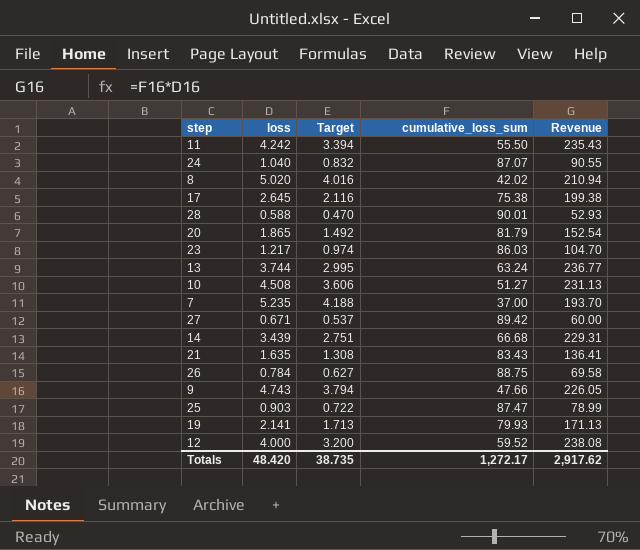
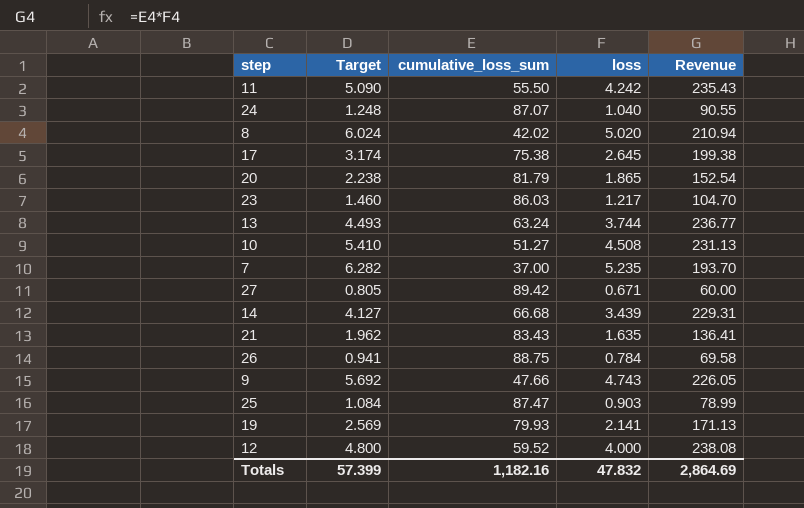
column Target | formula: [loss] * 0.8 -> [loss] * 1.2
column loss | position: 2 -> 4
row 28: 0.588 | 0.470 | 90.01 | 52.93 -> none
Totals | Target: 38.735 -> 57.399
Totals | cumulative_loss_sum: 1,272.17 -> 1,182.16
Totals | loss: 48.420 -> 47.832
Totals | Revenue: 2,917.62 -> 2,864.69

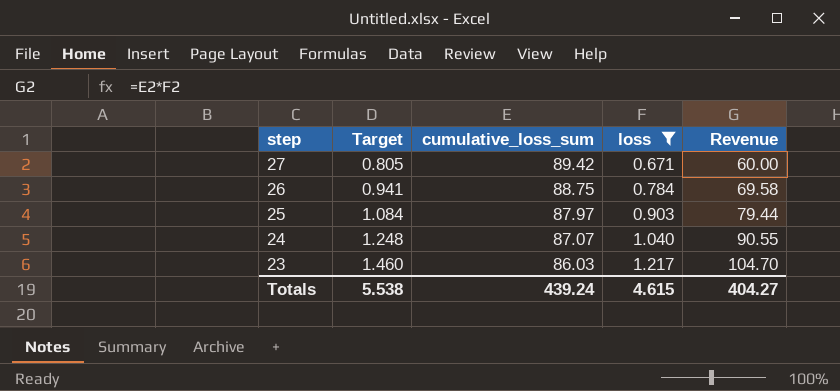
filter: none -> loss <= 1.217
row order: none -> step descending
25 | cumulative_loss_sum: 87.47 -> 87.97
25 | Revenue: 78.99 -> 79.44
Totals | Target: 57.399 -> 5.538
Totals | cumulative_loss_sum: 1,182.16 -> 439.24
Totals | loss: 47.832 -> 4.615
Totals | Revenue: 2,864.69 -> 404.27

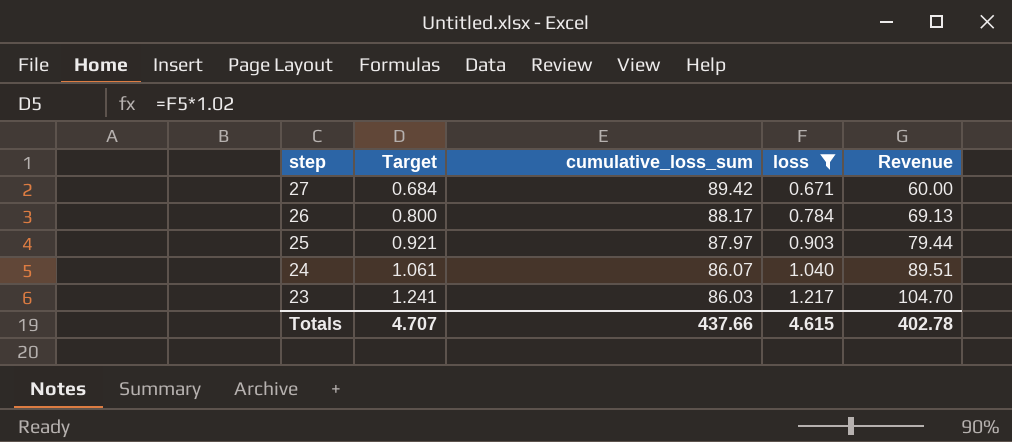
column Target | formula: [loss] * 1.2 -> [loss] * 1.02
26 | cumulative_loss_sum: 88.75 -> 88.17
26 | Revenue: 69.58 -> 69.13
24 | cumulative_loss_sum: 87.07 -> 86.07
24 | Revenue: 90.55 -> 89.51
Totals | Target: 5.538 -> 4.707
Totals | cumulative_loss_sum: 439.24 -> 437.66
Totals | Revenue: 404.27 -> 402.78

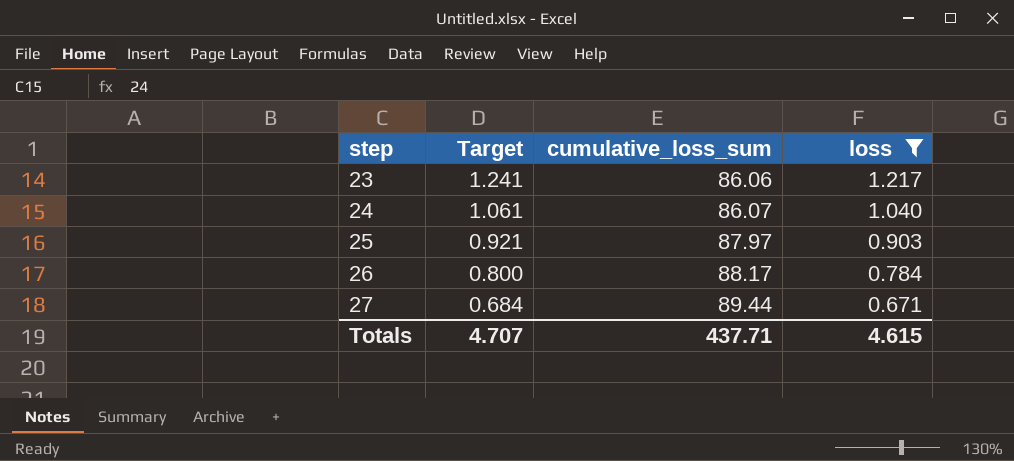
row order: step descending -> step ascending
column Revenue | formula: [cumulative_loss_sum] * [loss] -> none
23 | cumulative_loss_sum: 86.03 -> 86.06
27 | cumulative_loss_sum: 89.42 -> 89.44
Totals | cumulative_loss_sum: 437.66 -> 437.71

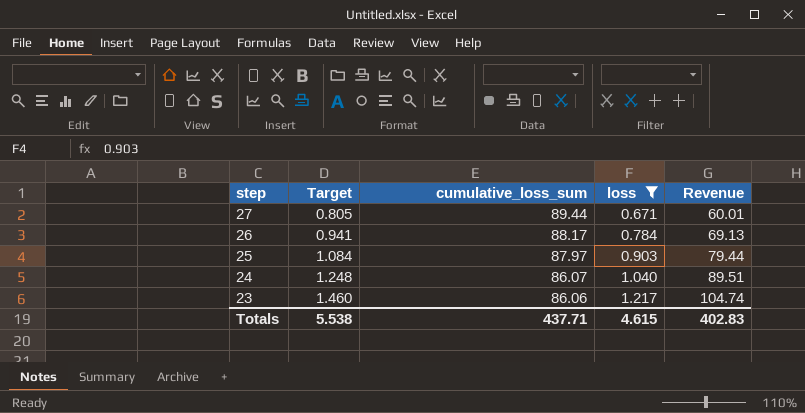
row order: step ascending -> step descending
column Target | formula: [loss] * 1.02 -> [loss] * 1.2
column Revenue | formula: none -> [cumulative_loss_sum] * [loss]
Totals | Target: 4.707 -> 5.538

